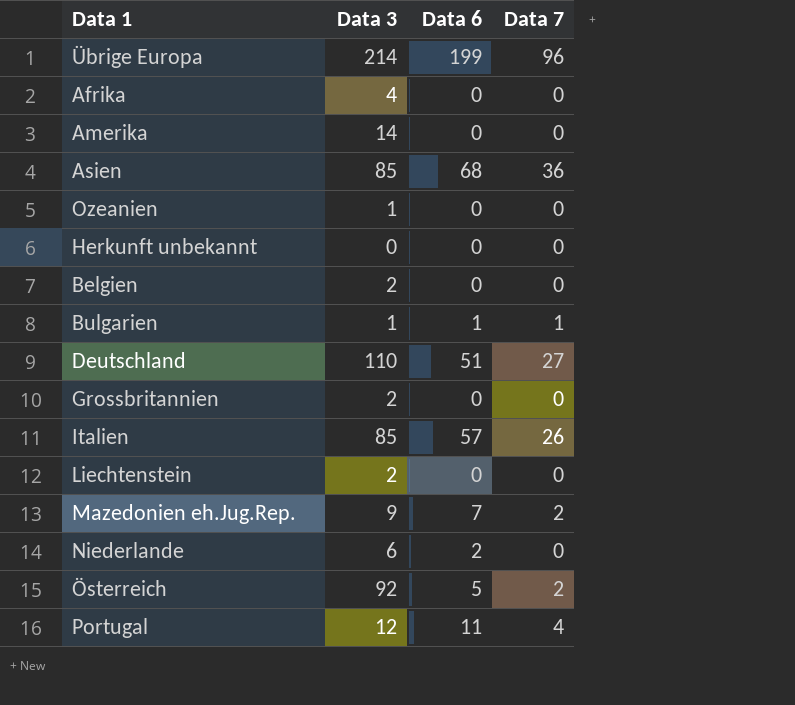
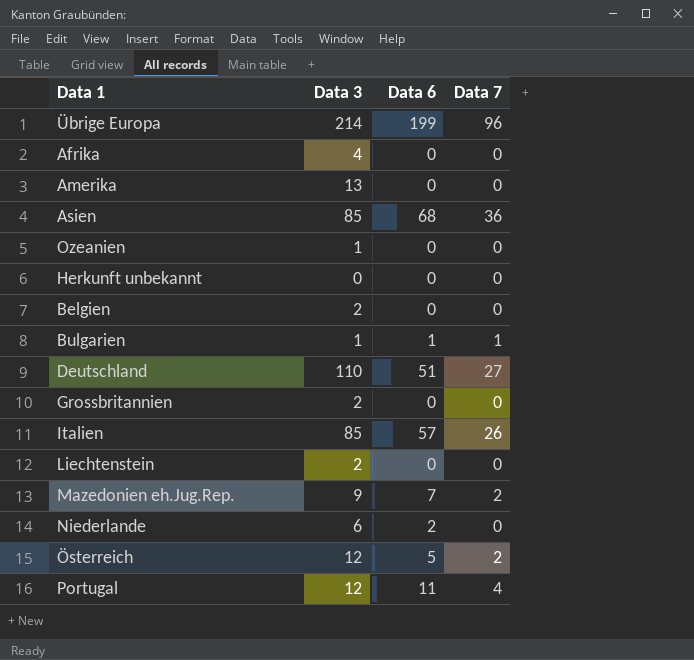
Amerika | Data 3: 14 -> 13
Österreich | Data 3: 92 -> 12

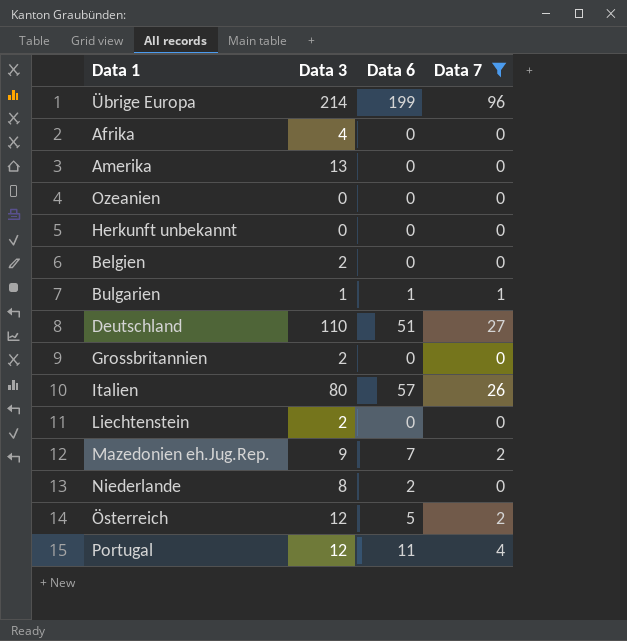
filter: none -> Data 7 != 36
Ozeanien | Data 3: 1 -> 0
Italien | Data 3: 85 -> 80
Niederlande | Data 3: 6 -> 8

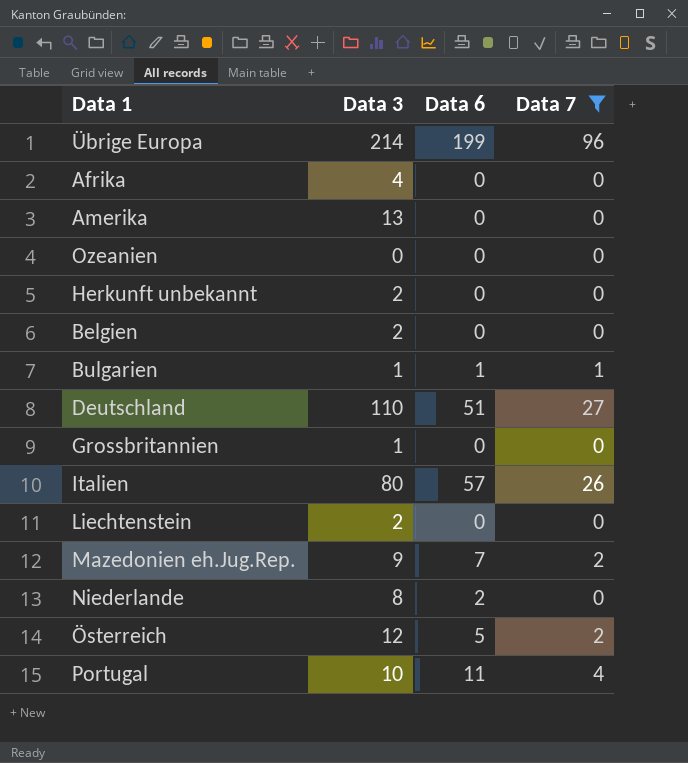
Herkunft unbekannt | Data 3: 0 -> 2
Grossbritannien | Data 3: 2 -> 1
Portugal | Data 3: 12 -> 10

